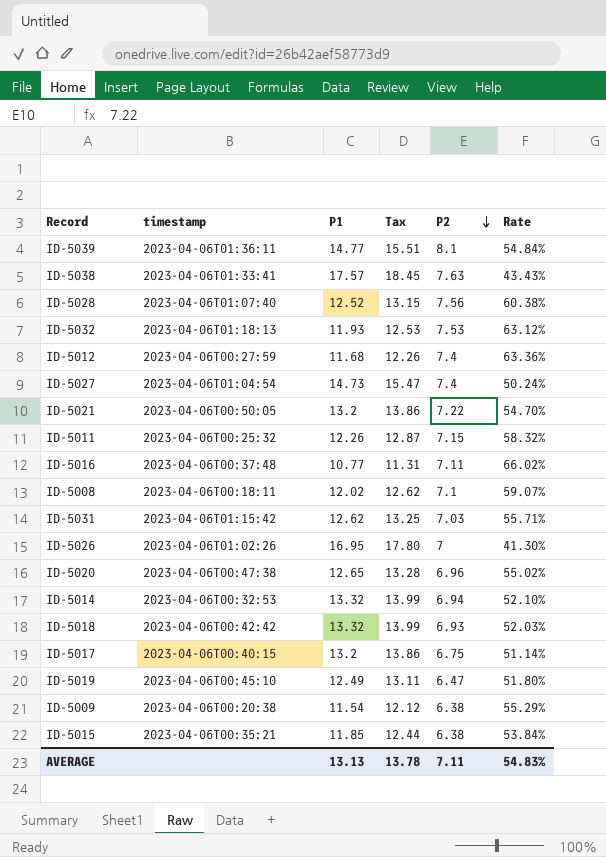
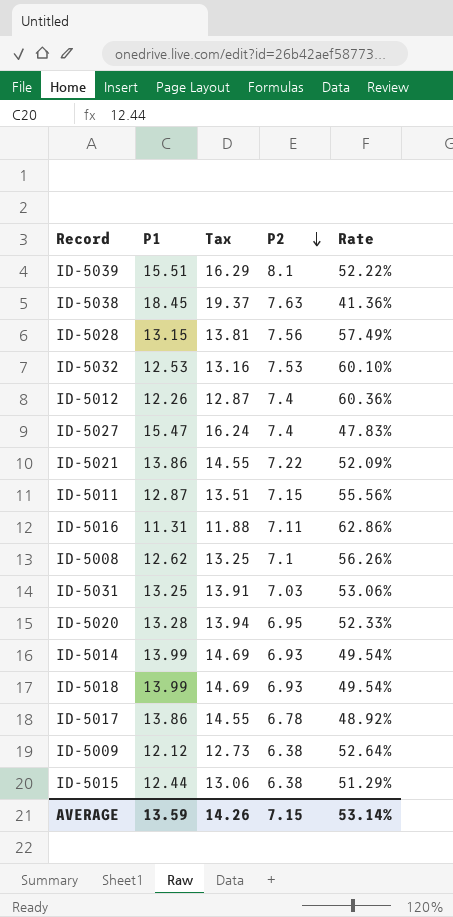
column timestamp | position: 2 -> none
row ID-5026: 2023-04-06T01:02:26 | 16.95 | 17.80 | 7 | 41.30% -> none
row ID-5019: 2023-04-06T00:45:10 | 12.49 | 13.11 | 6.47 | 51.80% -> none
ID-5039 | P1: 14.77 -> 15.51
ID-5039 | Tax: 15.51 -> 16.29
ID-5039 | Rate: 54.84% -> 52.22%
ID-5038 | P1: 17.57 -> 18.45
ID-5038 | Tax: 18.45 -> 19.37
ID-5038 | Rate: 43.43% -> 41.36%
ID-5028 | P1: 12.52 -> 13.15
ID-5028 | Tax: 13.15 -> 13.81
ID-5028 | Rate: 60.38% -> 57.49%
ID-5032 | P1: 11.93 -> 12.53
ID-5032 | Tax: 12.53 -> 13.16
ID-5032 | Rate: 63.12% -> 60.10%
ID-5012 | P1: 11.68 -> 12.26
ID-5012 | Tax: 12.26 -> 12.87
ID-5012 | Rate: 63.36% -> 60.36%
ID-5027 | P1: 14.73 -> 15.47
ID-5027 | Tax: 15.47 -> 16.24
ID-5027 | Rate: 50.24% -> 47.83%
ID-5021 | P1: 13.2 -> 13.86
ID-5021 | Tax: 13.86 -> 14.55
ID-5021 | Rate: 54.70% -> 52.09%
ID-5011 | P1: 12.26 -> 12.87
ID-5011 | Tax: 12.87 -> 13.51
ID-5011 | Rate: 58.32% -> 55.56%
ID-5016 | P1: 10.77 -> 11.31
ID-5016 | Tax: 11.31 -> 11.88
ID-5016 | Rate: 66.02% -> 62.86%
ID-5008 | P1: 12.02 -> 12.62
ID-5008 | Tax: 12.62 -> 13.25
ID-5008 | Rate: 59.07% -> 56.26%
ID-5031 | P1: 12.62 -> 13.25
ID-5031 | Tax: 13.25 -> 13.91
ID-5031 | Rate: 55.71% -> 53.06%
ID-5020 | P1: 12.65 -> 13.28
ID-5020 | Tax: 13.28 -> 13.94
ID-5020 | P2: 6.96 -> 6.95
ID-5020 | Rate: 55.02% -> 52.33%
ID-5014 | P1: 13.32 -> 13.99
ID-5014 | Tax: 13.99 -> 14.69
ID-5014 | P2: 6.94 -> 6.93
ID-5014 | Rate: 52.10% -> 49.54%
ID-5018 | P1: 13.32 -> 13.99
ID-5018 | Tax: 13.99 -> 14.69
ID-5018 | Rate: 52.03% -> 49.54%
ID-5017 | P1: 13.2 -> 13.86
ID-5017 | Tax: 13.86 -> 14.55
ID-5017 | P2: 6.75 -> 6.78
ID-5017 | Rate: 51.14% -> 48.92%
ID-5009 | P1: 11.54 -> 12.12
ID-5009 | Tax: 12.12 -> 12.73
ID-5009 | Rate: 55.29% -> 52.64%
ID-5015 | P1: 11.85 -> 12.44
ID-5015 | Tax: 12.44 -> 13.06
ID-5015 | Rate: 53.84% -> 51.29%
AVERAGE | P1: 13.13 -> 13.59
AVERAGE | Tax: 13.78 -> 14.26
AVERAGE | P2: 7.11 -> 7.15
AVERAGE | Rate: 54.83% -> 53.14%

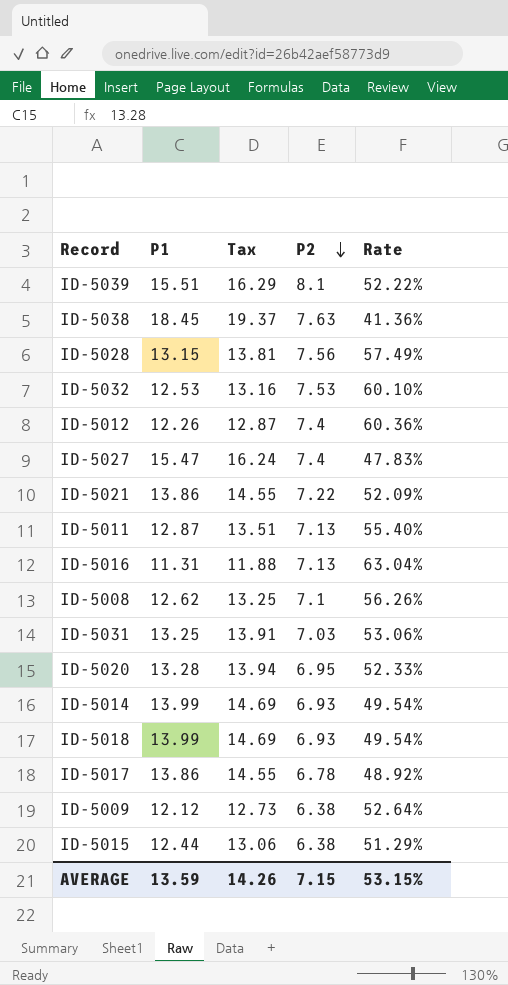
ID-5011 | P2: 7.15 -> 7.13
ID-5011 | Rate: 55.56% -> 55.40%
ID-5016 | P2: 7.11 -> 7.13
ID-5016 | Rate: 62.86% -> 63.04%
AVERAGE | Rate: 53.14% -> 53.15%

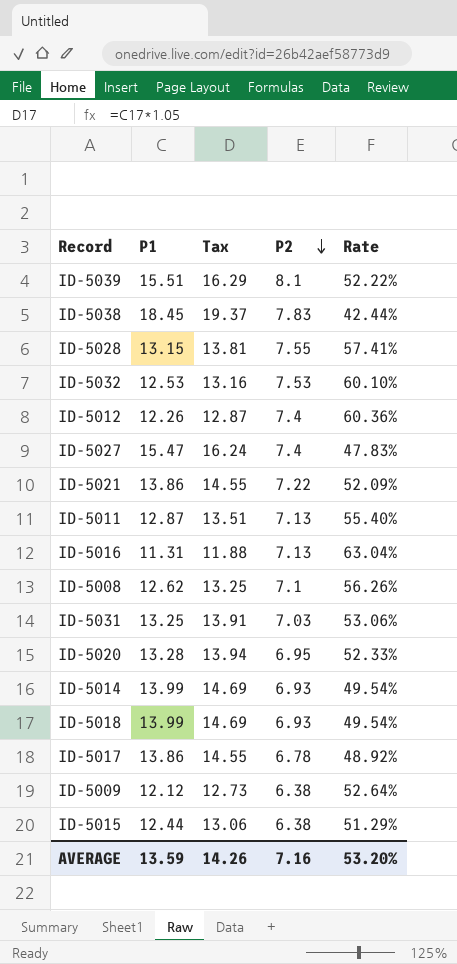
ID-5038 | P2: 7.63 -> 7.83
ID-5038 | Rate: 41.36% -> 42.44%
ID-5028 | P2: 7.56 -> 7.55
ID-5028 | Rate: 57.49% -> 57.41%
AVERAGE | P2: 7.15 -> 7.16
AVERAGE | Rate: 53.15% -> 53.20%

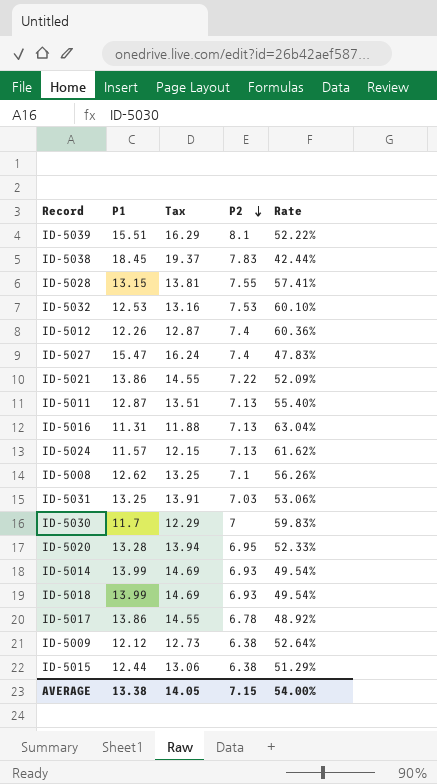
row ID-5024: none -> 11.57 | 12.15 | 7.13 | 61.62%
row ID-5030: none -> 11.7 | 12.29 | 7 | 59.83%
AVERAGE | P1: 13.59 -> 13.38
AVERAGE | Tax: 14.26 -> 14.05
AVERAGE | P2: 7.16 -> 7.15
AVERAGE | Rate: 53.20% -> 54.00%

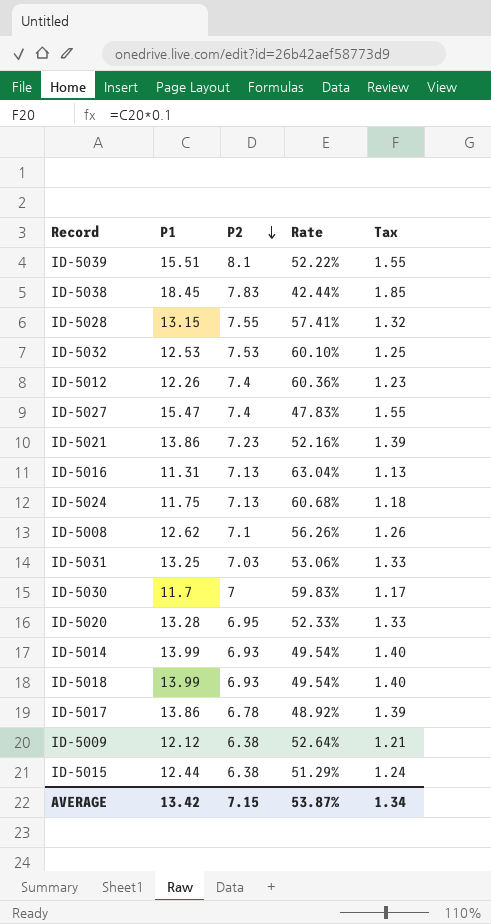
column Tax | formula: [P1] * 1.05 -> [P1] * 0.1
column Tax | position: 3 -> 5
row ID-5011: 12.87 | 13.51 | 7.13 | 55.40% -> none
ID-5021 | P2: 7.22 -> 7.23
ID-5021 | Rate: 52.09% -> 52.16%
ID-5024 | P1: 11.57 -> 11.75
ID-5024 | Rate: 61.62% -> 60.68%
AVERAGE | P1: 13.38 -> 13.42
AVERAGE | Rate: 54.00% -> 53.87%
AVERAGE | Tax: 14.05 -> 1.34

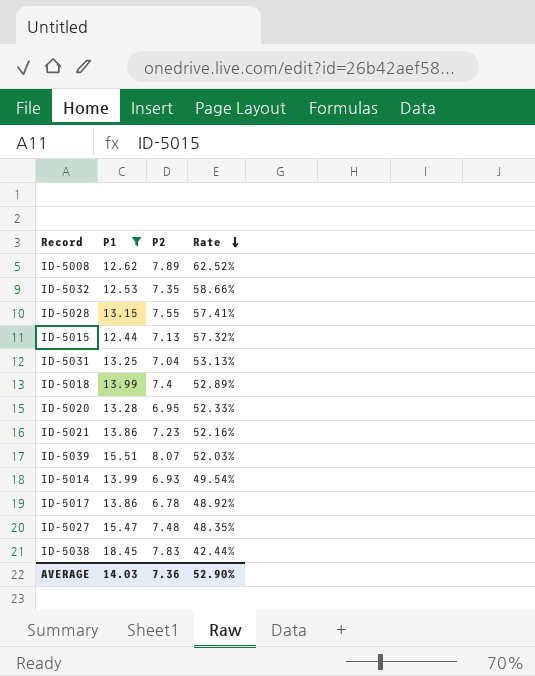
filter: none -> P1 >= 12.44
row order: P2 descending -> Rate descending
column Tax | formula: [P1] * 0.1 -> none
ID-5008 | P2: 7.1 -> 7.89
ID-5008 | Rate: 56.26% -> 62.52%
ID-5032 | P2: 7.53 -> 7.35
ID-5032 | Rate: 60.10% -> 58.66%
ID-5015 | P2: 6.38 -> 7.13
ID-5015 | Rate: 51.29% -> 57.32%
ID-5031 | P2: 7.03 -> 7.04
ID-5031 | Rate: 53.06% -> 53.13%
ID-5018 | P2: 6.93 -> 7.4
ID-5018 | Rate: 49.54% -> 52.89%
ID-5039 | P2: 8.1 -> 8.07
ID-5039 | Rate: 52.22% -> 52.03%
ID-5027 | P2: 7.4 -> 7.48
ID-5027 | Rate: 47.83% -> 48.35%
AVERAGE | P1: 13.42 -> 14.03
AVERAGE | P2: 7.15 -> 7.36
AVERAGE | Rate: 53.87% -> 52.90%

